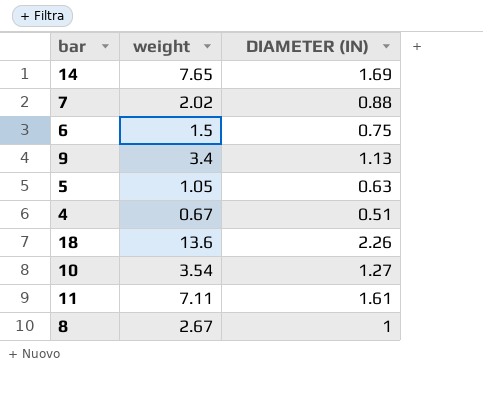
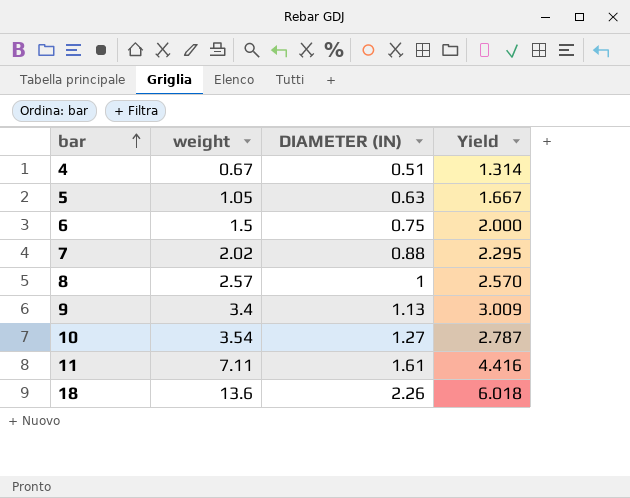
row order: none -> bar ascending
column Yield | formula: none -> [weight] / [DIAMETER (IN)]
row 14: 7.65 | 1.69 -> none
8 | weight: 2.67 -> 2.57

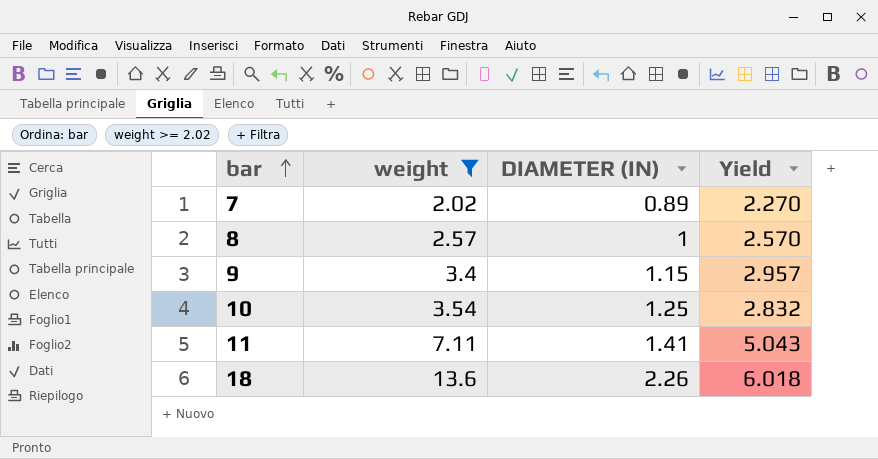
filter: none -> weight >= 2.02
7 | DIAMETER (IN): 0.88 -> 0.89
7 | Yield: 2.295 -> 2.270
9 | DIAMETER (IN): 1.13 -> 1.15
9 | Yield: 3.009 -> 2.957
10 | DIAMETER (IN): 1.27 -> 1.25
10 | Yield: 2.787 -> 2.832
11 | DIAMETER (IN): 1.61 -> 1.41
11 | Yield: 4.416 -> 5.043

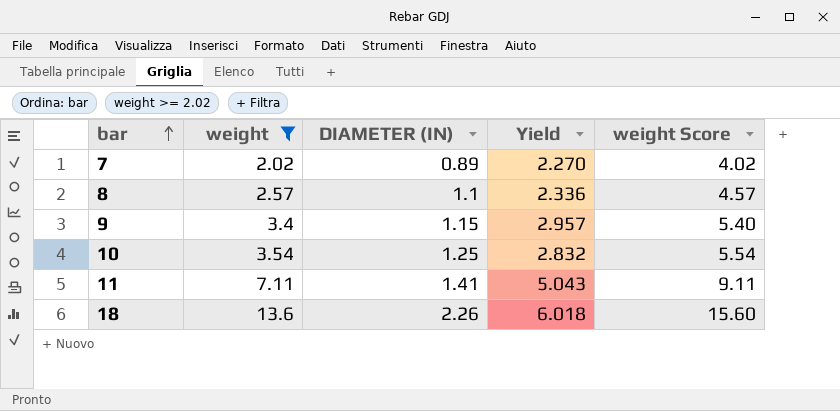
column weight Score | formula: none -> [weight] + 2
8 | DIAMETER (IN): 1 -> 1.1
8 | Yield: 2.570 -> 2.336

